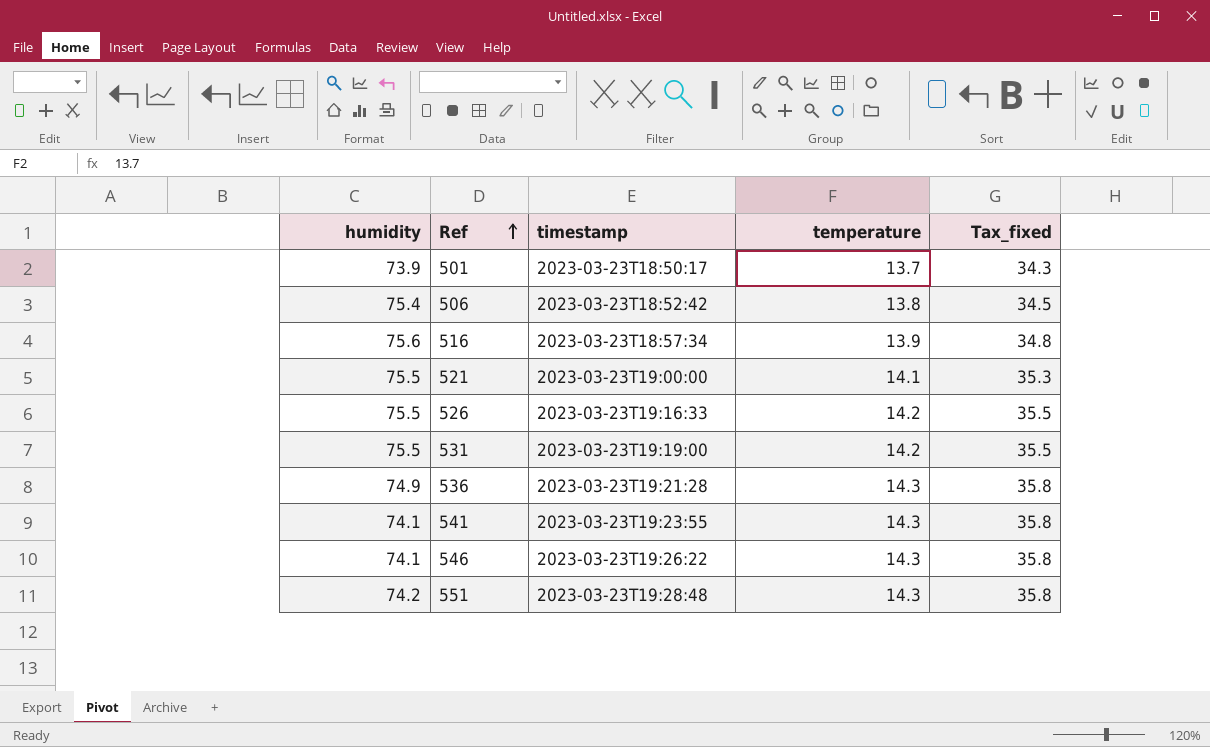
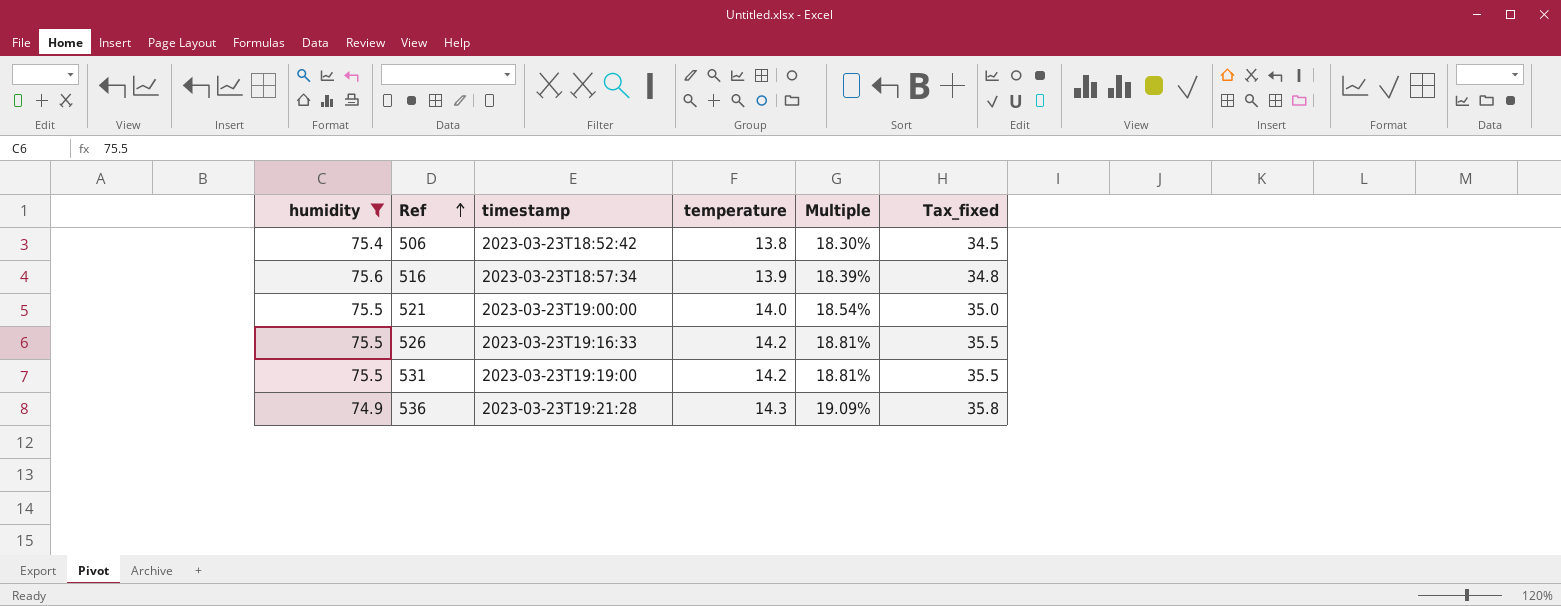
filter: none -> humidity >= 74.9
column Multiple | formula: none -> [temperature] / [humidity]
521 | temperature: 14.1 -> 14.0
521 | Tax_fixed: 35.3 -> 35.0

